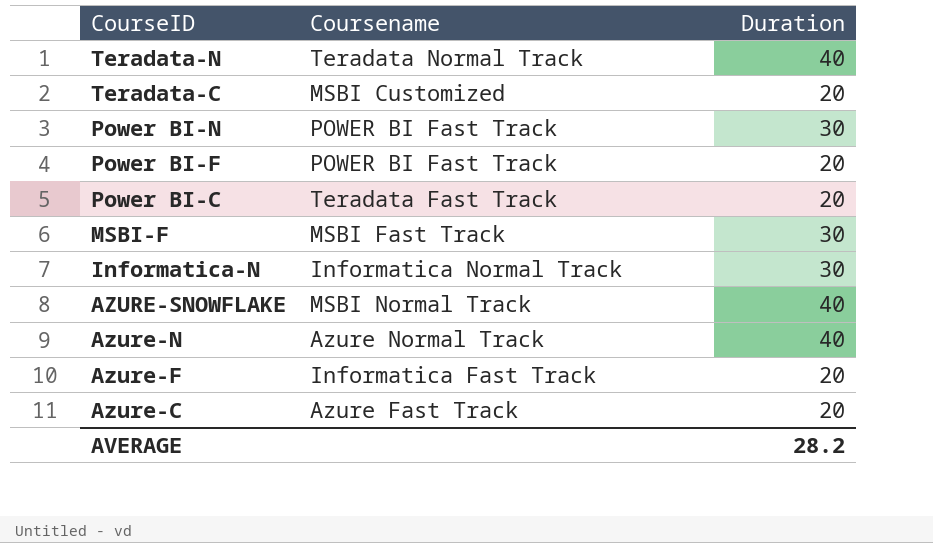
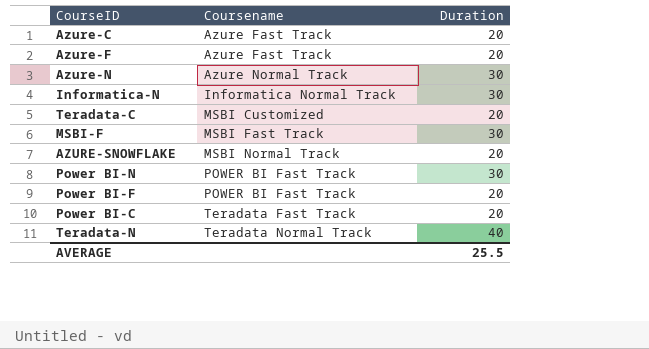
row order: CourseID descending -> Coursename ascending
Azure-F | Coursename: Informatica Fast Track -> Azure Fast Track
Azure-N | Duration: 40 -> 30
AZURE-SNOWFLAKE | Duration: 40 -> 20
AVERAGE | Duration: 28.2 -> 25.5

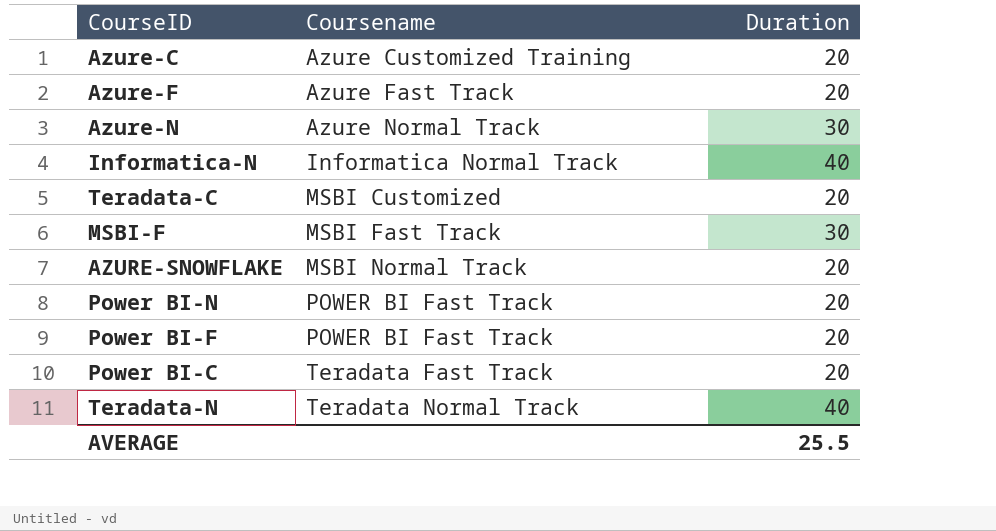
Azure-C | Coursename: Azure Fast Track -> Azure Customized Training
Informatica-N | Duration: 30 -> 40
Power BI-N | Duration: 30 -> 20

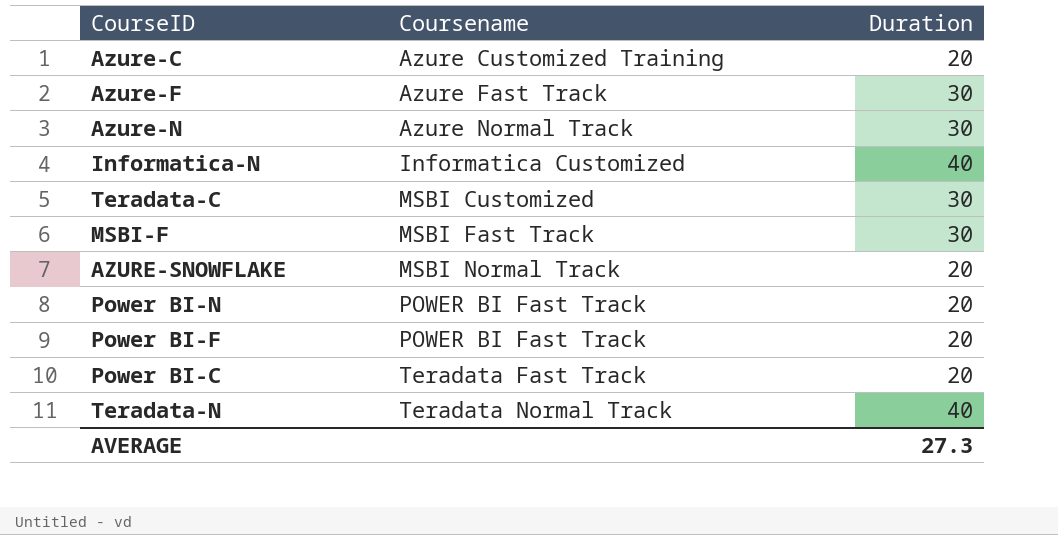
Azure-F | Duration: 20 -> 30
Informatica-N | Coursename: Informatica Normal Track -> Informatica Customized
Teradata-C | Duration: 20 -> 30
AVERAGE | Duration: 25.5 -> 27.3

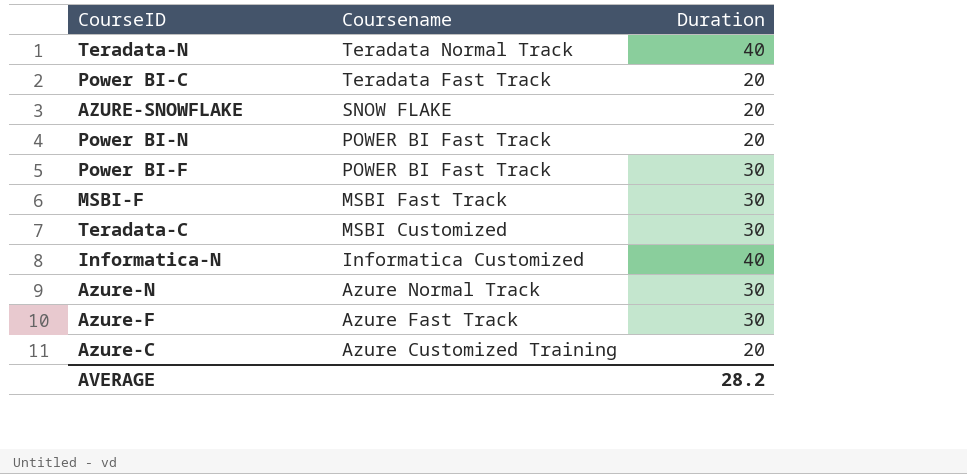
row order: Coursename ascending -> Coursename descending
AZURE-SNOWFLAKE | Coursename: MSBI Normal Track -> SNOW FLAKE
Power BI-F | Duration: 20 -> 30
AVERAGE | Duration: 27.3 -> 28.2

